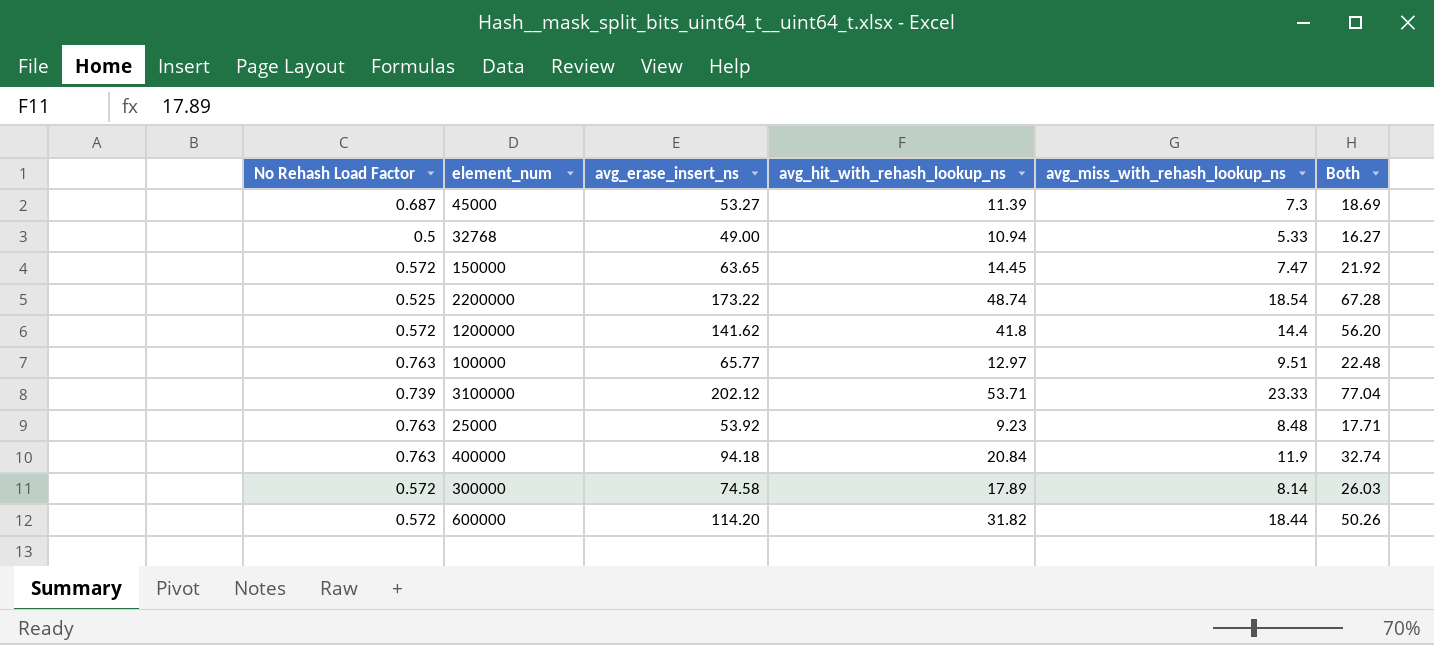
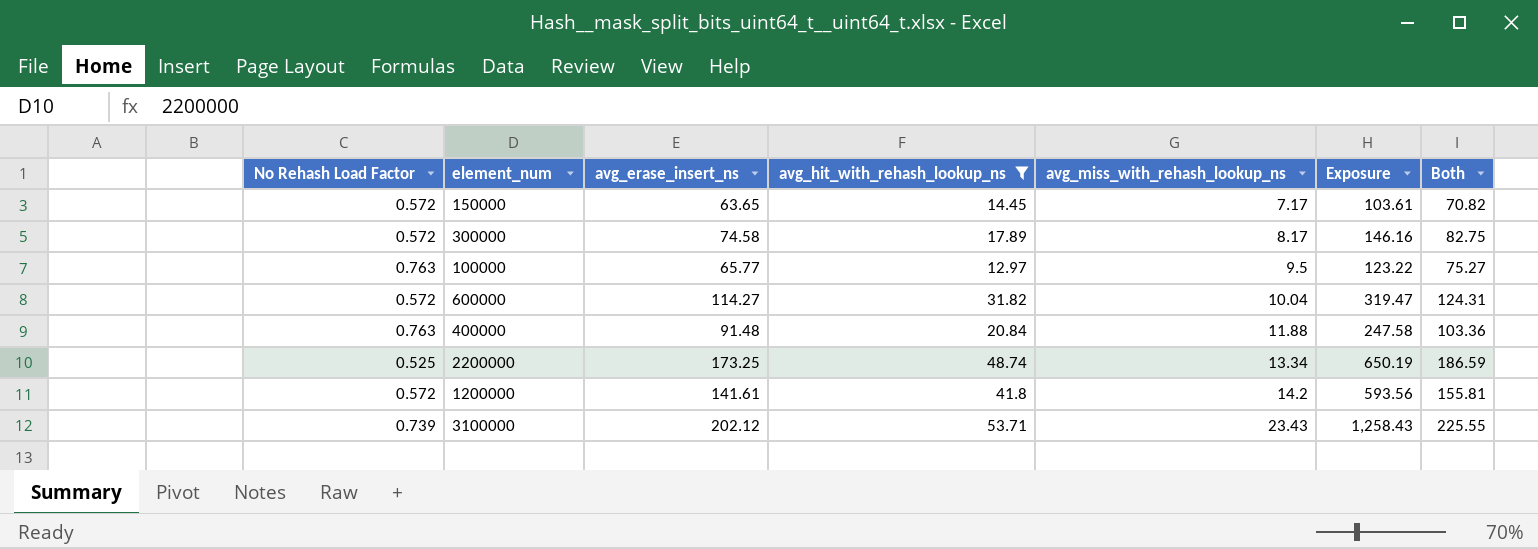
filter: none -> avg_hit_with_rehash_lookup_ns >= 12.97
row order: none -> avg_miss_with_rehash_lookup_ns ascending
column Exposure | formula: none -> [avg_hit_with_rehash_lookup_ns] * [avg_miss_with_rehash_lookup_ns]
column Both | formula: [avg_hit_with_rehash_lookup_ns] + [avg_miss_with_rehash_lookup_ns] -> [avg_erase_insert_ns] + [avg_miss_with_rehash_lookup_ns]
150000 | avg_miss_with_rehash_lookup_ns: 7.47 -> 7.17
300000 | avg_miss_with_rehash_lookup_ns: 8.14 -> 8.17
100000 | avg_miss_with_rehash_lookup_ns: 9.51 -> 9.5
600000 | avg_erase_insert_ns: 114.20 -> 114.27
600000 | avg_miss_with_rehash_lookup_ns: 18.44 -> 10.04
400000 | avg_erase_insert_ns: 94.18 -> 91.48
400000 | avg_miss_with_rehash_lookup_ns: 11.9 -> 11.88
2200000 | avg_erase_insert_ns: 173.22 -> 173.25
2200000 | avg_miss_with_rehash_lookup_ns: 18.54 -> 13.34
1200000 | avg_erase_insert_ns: 141.62 -> 141.61
1200000 | avg_miss_with_rehash_lookup_ns: 14.4 -> 14.2
3100000 | avg_miss_with_rehash_lookup_ns: 23.33 -> 23.43

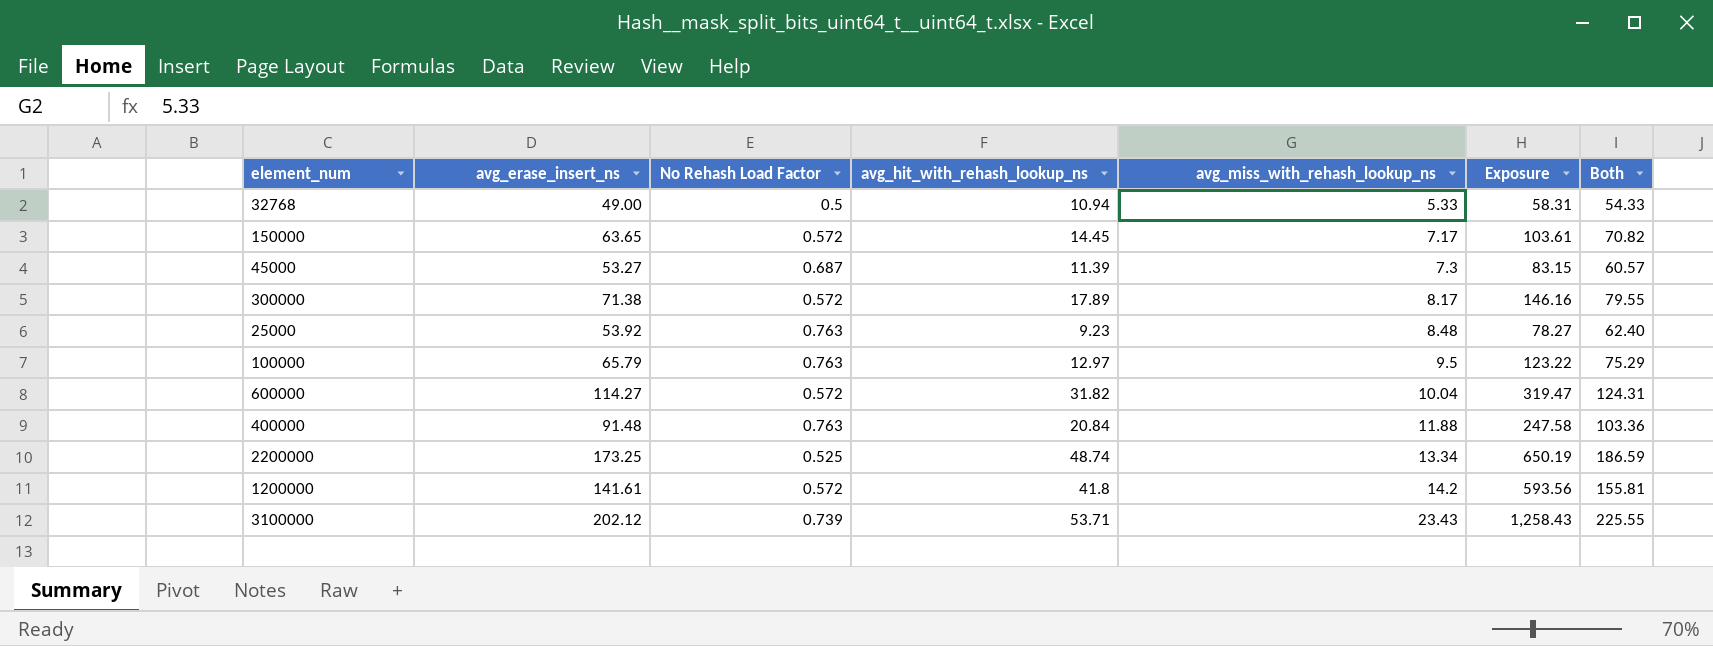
filter: avg_hit_with_rehash_lookup_ns >= 12.97 -> none
column No Rehash Load Factor | position: 1 -> 3
300000 | avg_erase_insert_ns: 74.58 -> 71.38
300000 | Both: 82.75 -> 79.55
100000 | avg_erase_insert_ns: 65.77 -> 65.79
100000 | Both: 75.27 -> 75.29

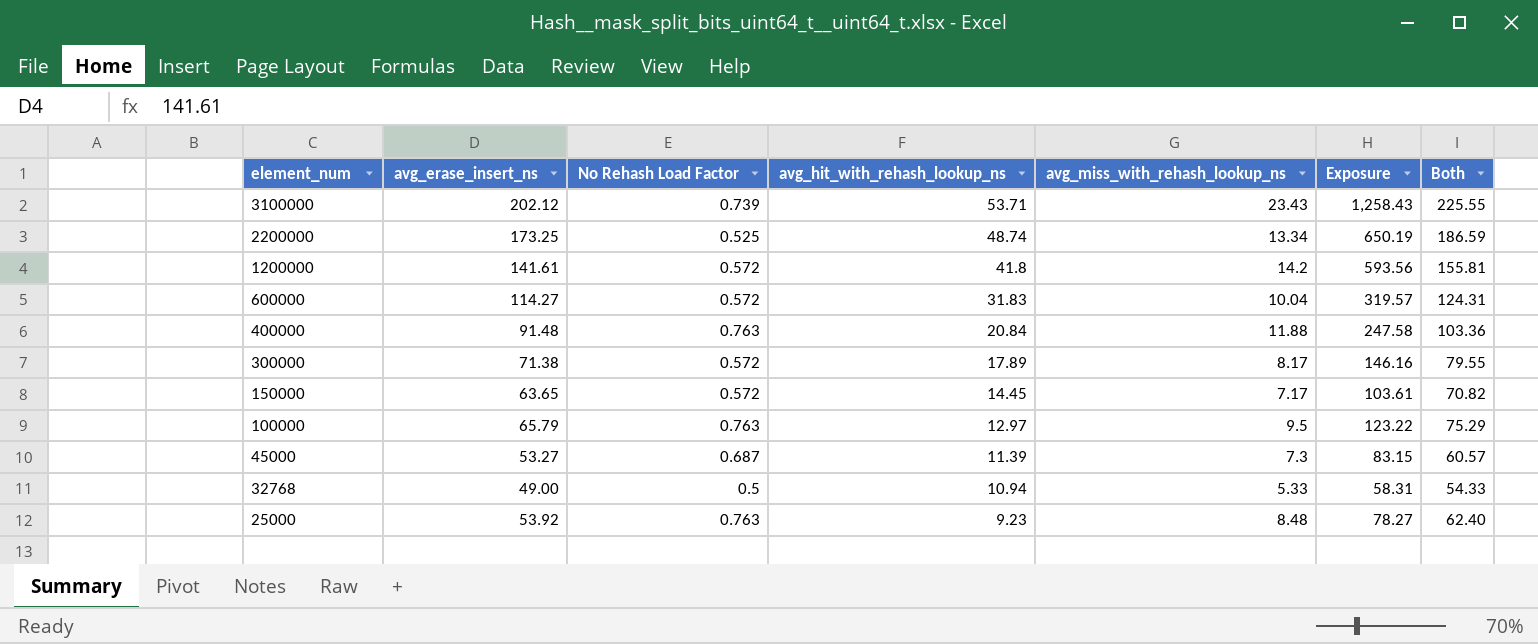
row order: avg_miss_with_rehash_lookup_ns ascending -> element_num descending
600000 | avg_hit_with_rehash_lookup_ns: 31.82 -> 31.83
600000 | Exposure: 319.47 -> 319.57

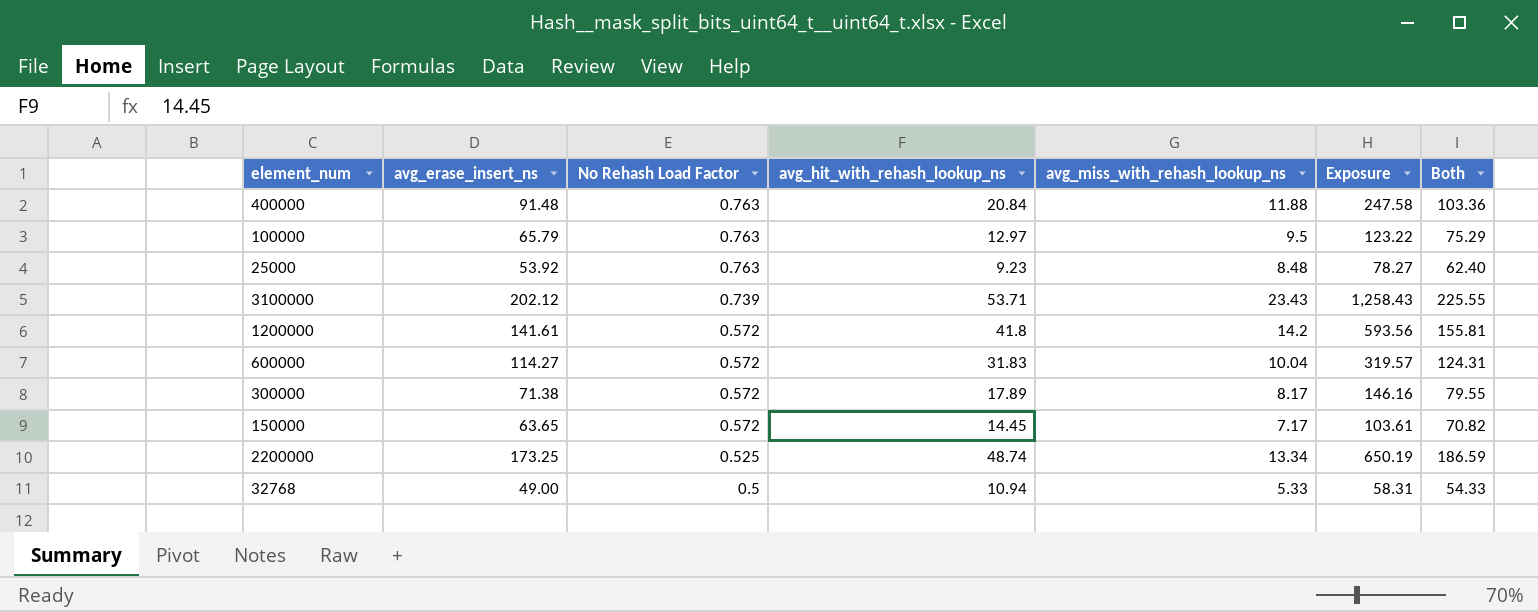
row order: element_num descending -> No Rehash Load Factor descending
row 45000: 53.27 | 0.687 | 11.39 | 7.3 | 83.15 | 60.57 -> none

